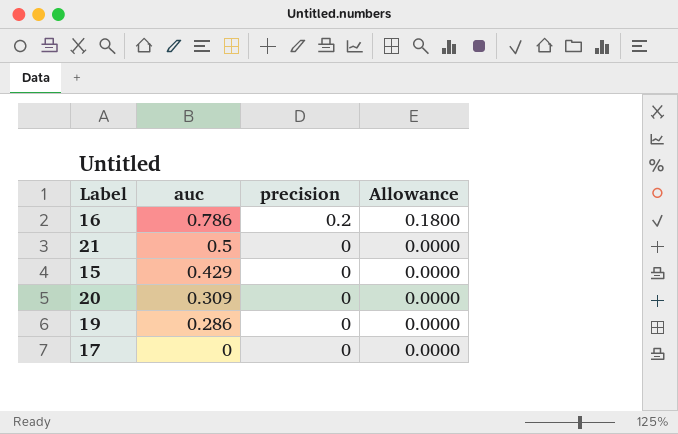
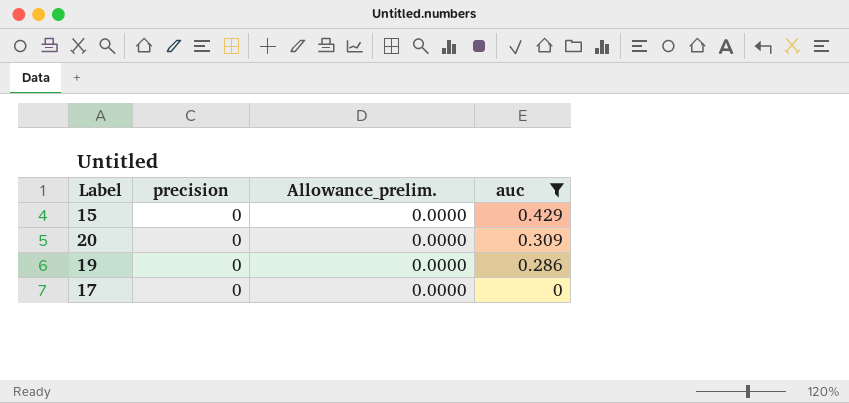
filter: none -> auc <= 0.429
column name: Allowance -> Allowance_prelim.
column auc | position: 2 -> 4

